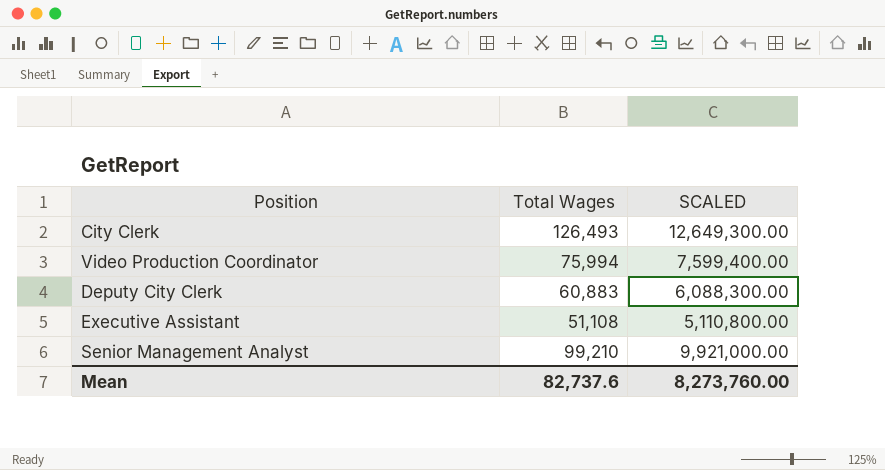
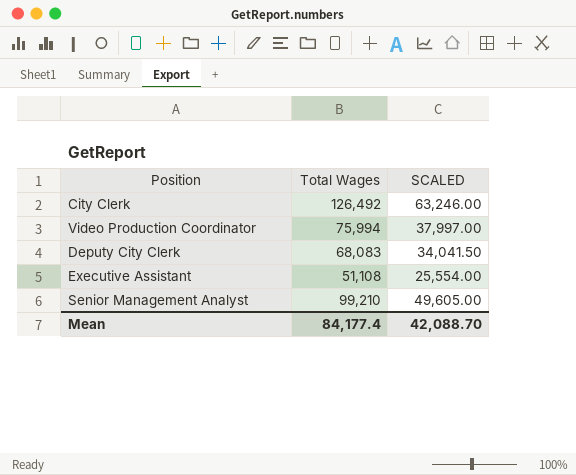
column SCALED | formula: [Total Wages] * 100 -> [Total Wages] * 0.5
City Clerk | Total Wages: 126,493 -> 126,492
Deputy City Clerk | Total Wages: 60,883 -> 68,083
Mean | Total Wages: 82,737.6 -> 84,177.4
Mean | SCALED: 8,273,760.00 -> 42,088.70

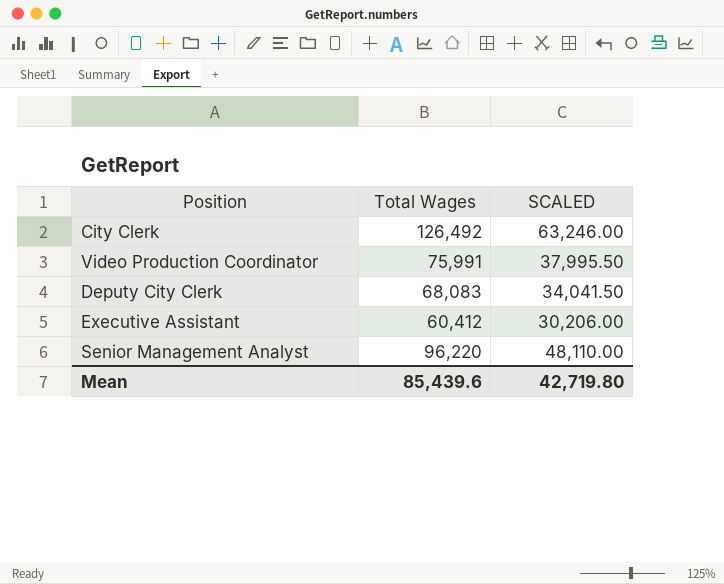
Video Production Coordinator | Total Wages: 75,994 -> 75,991
Video Production Coordinator | SCALED: 37,997.00 -> 37,995.50
Executive Assistant | Total Wages: 51,108 -> 60,412
Executive Assistant | SCALED: 25,554.00 -> 30,206.00
Senior Management Analyst | Total Wages: 99,210 -> 96,220
Senior Management Analyst | SCALED: 49,605.00 -> 48,110.00
Mean | Total Wages: 84,177.4 -> 85,439.6
Mean | SCALED: 42,088.70 -> 42,719.80

